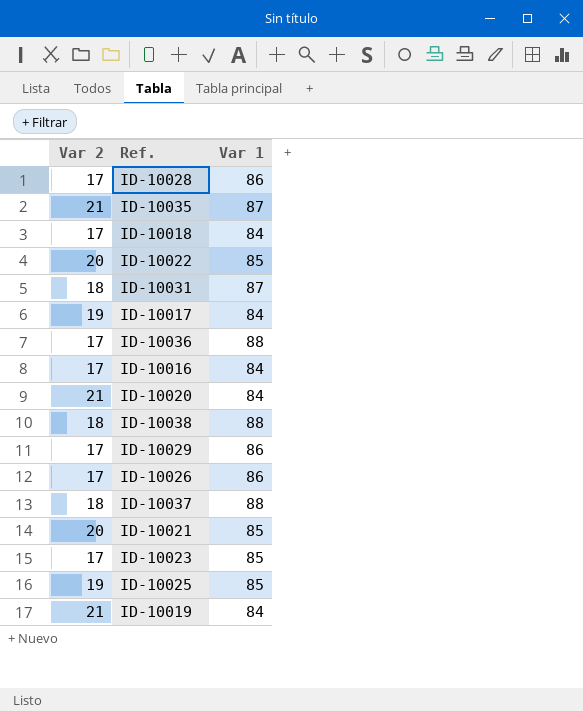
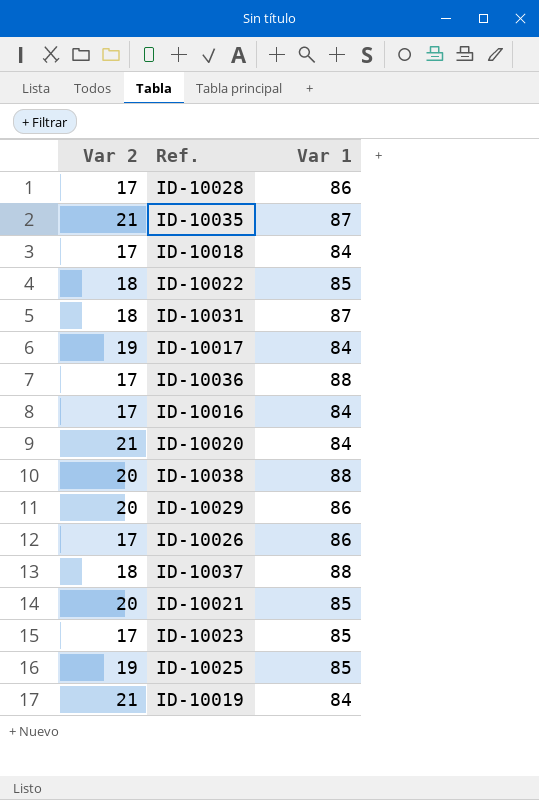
ID-10022 | Var 2: 20 -> 18
ID-10038 | Var 2: 18 -> 20
ID-10029 | Var 2: 17 -> 20

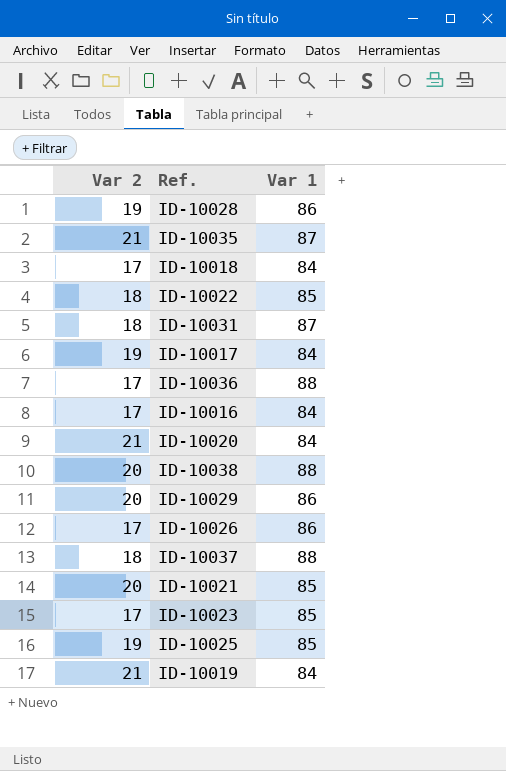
ID-10028 | Var 2: 17 -> 19

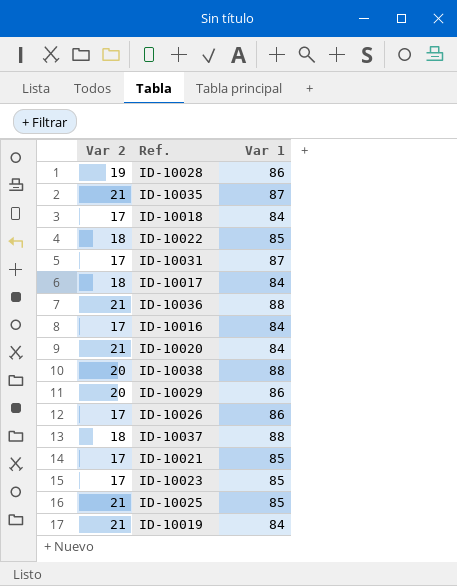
ID-10031 | Var 2: 18 -> 17
ID-10017 | Var 2: 19 -> 18
ID-10036 | Var 2: 17 -> 21
ID-10021 | Var 2: 20 -> 17
ID-10025 | Var 2: 19 -> 21

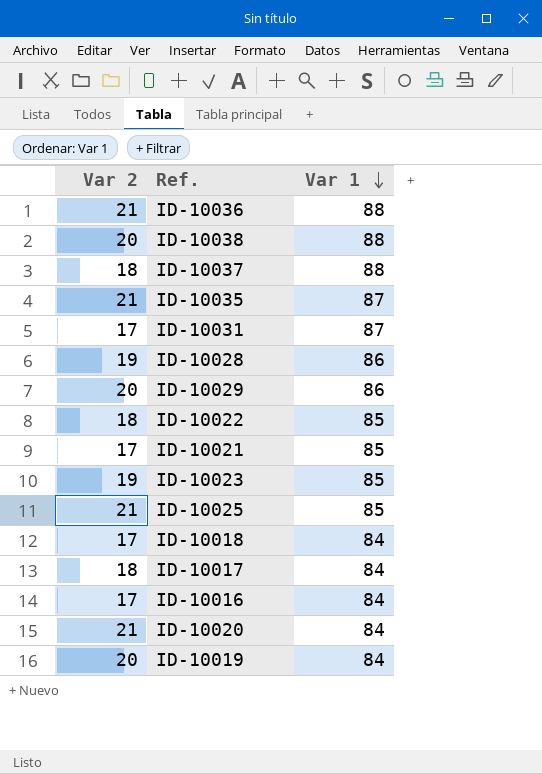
row order: none -> Var 1 descending
row ID-10026: 17 | 86 -> none
ID-10023 | Var 2: 17 -> 19
ID-10019 | Var 2: 21 -> 20

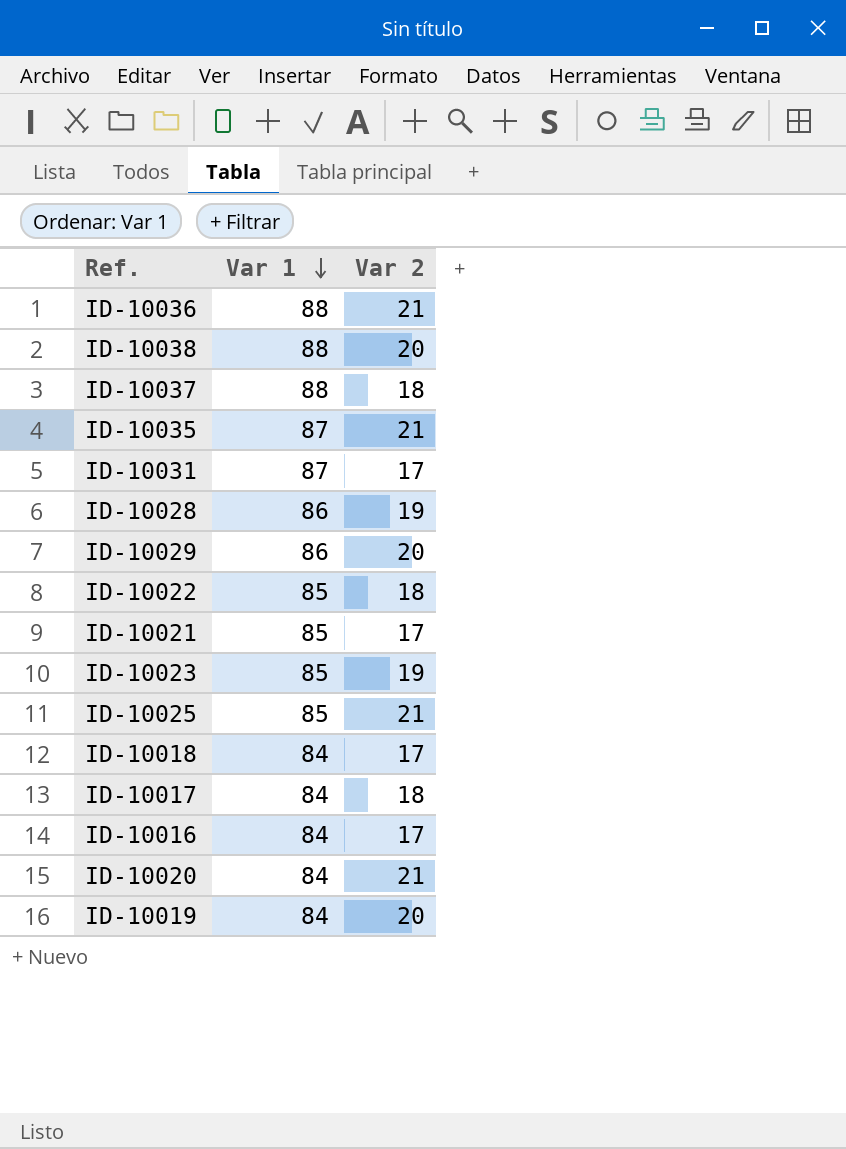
column Var 2 | position: 1 -> 3

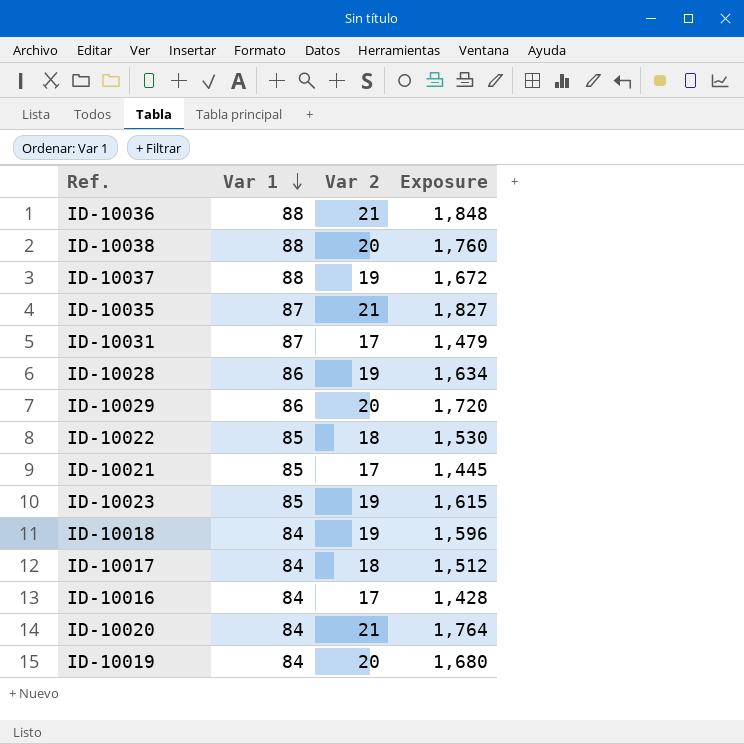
column Exposure | formula: none -> [Var 1] * [Var 2]
row ID-10025: 85 | 21 -> none
ID-10037 | Var 2: 18 -> 19
ID-10018 | Var 2: 17 -> 19

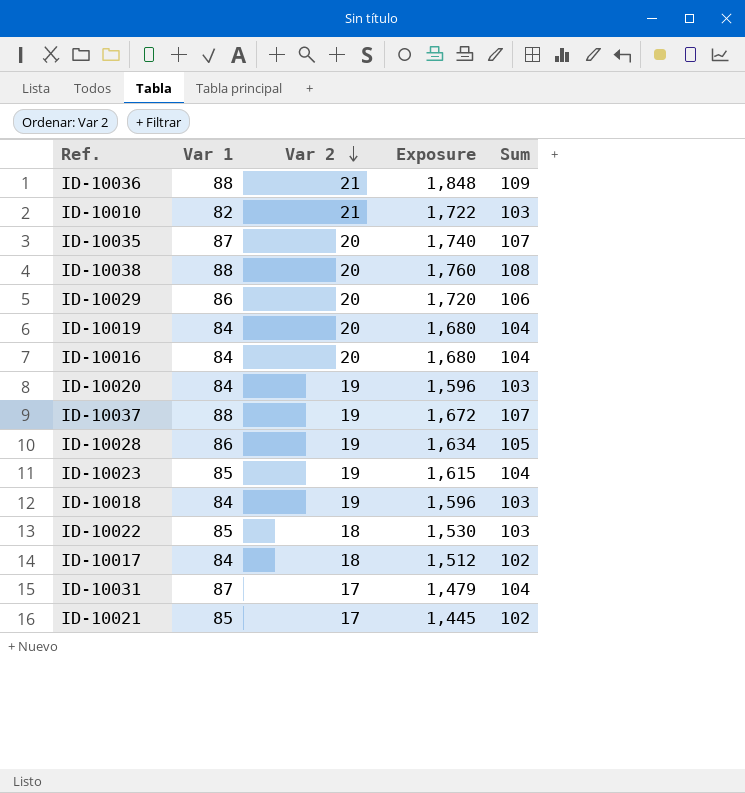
row order: Var 1 descending -> Var 2 descending
column Sum | formula: none -> [Var 1] + [Var 2]
row ID-10010: none -> 82 | 21 | 1,722 | 103
ID-10035 | Var 2: 21 -> 20
ID-10035 | Exposure: 1,827 -> 1,740
ID-10016 | Var 2: 17 -> 20
ID-10016 | Exposure: 1,428 -> 1,680
ID-10020 | Var 2: 21 -> 19
ID-10020 | Exposure: 1,764 -> 1,596

